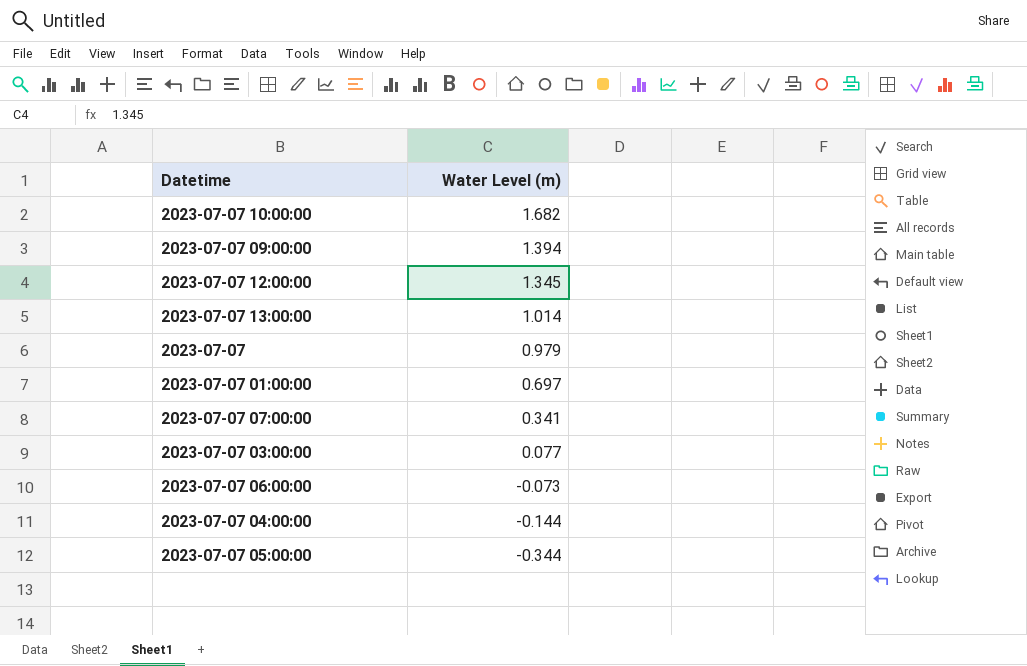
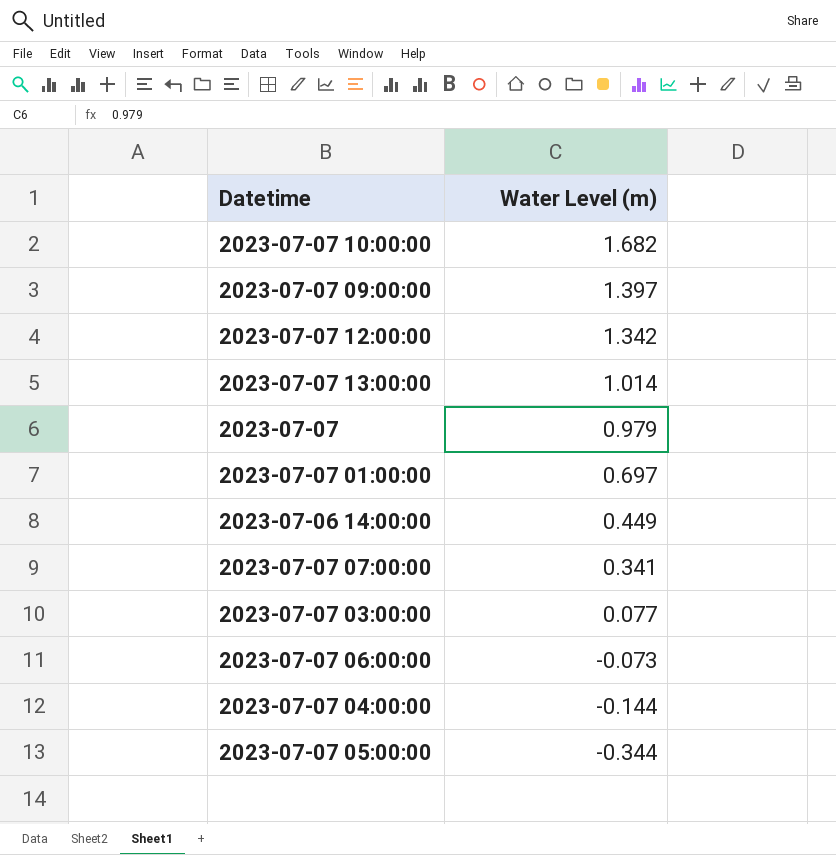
2023-07-07 09:00:00 | Water Level (m): 1.394 -> 1.397
2023-07-07 12:00:00 | Water Level (m): 1.345 -> 1.342
row 2023-07-06 14:00:00: none -> 0.449

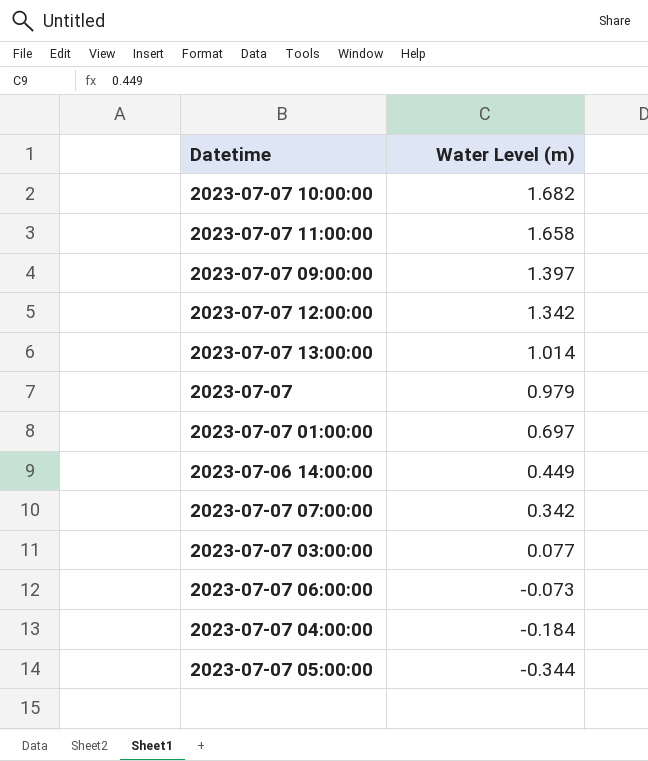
row 2023-07-07 11:00:00: none -> 1.658
2023-07-07 07:00:00 | Water Level (m): 0.341 -> 0.342
2023-07-07 04:00:00 | Water Level (m): -0.144 -> -0.184

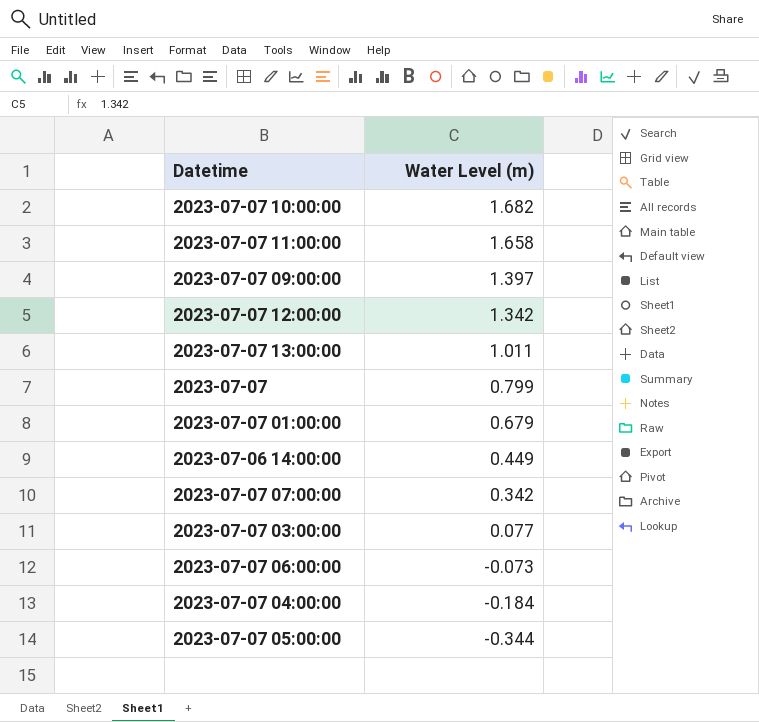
2023-07-07 13:00:00 | Water Level (m): 1.014 -> 1.011
2023-07-07 | Water Level (m): 0.979 -> 0.799
2023-07-07 01:00:00 | Water Level (m): 0.697 -> 0.679

